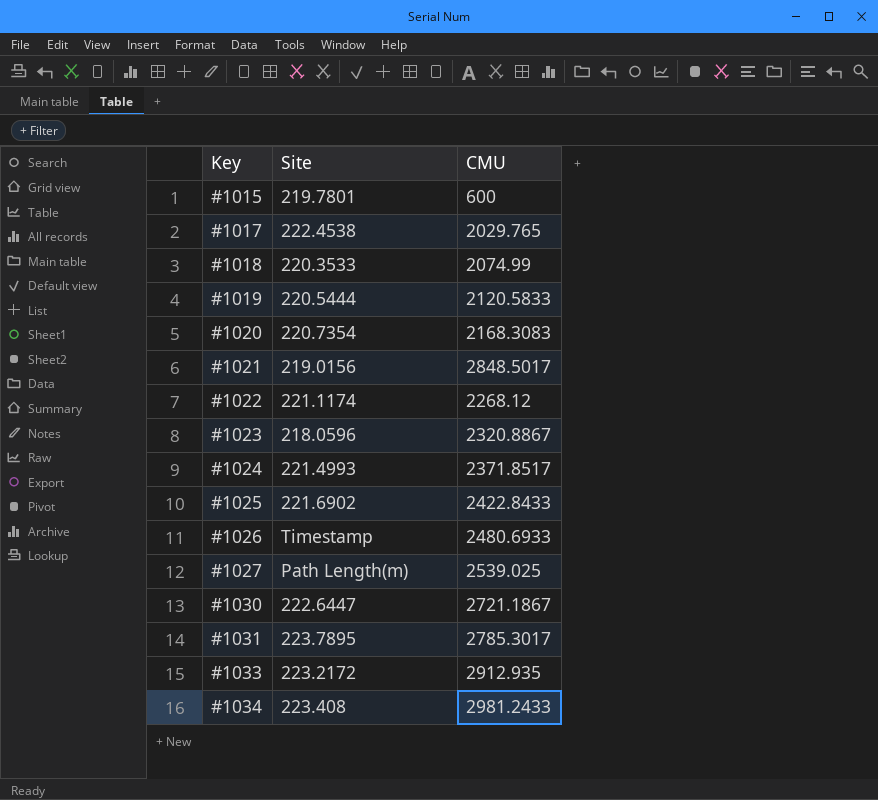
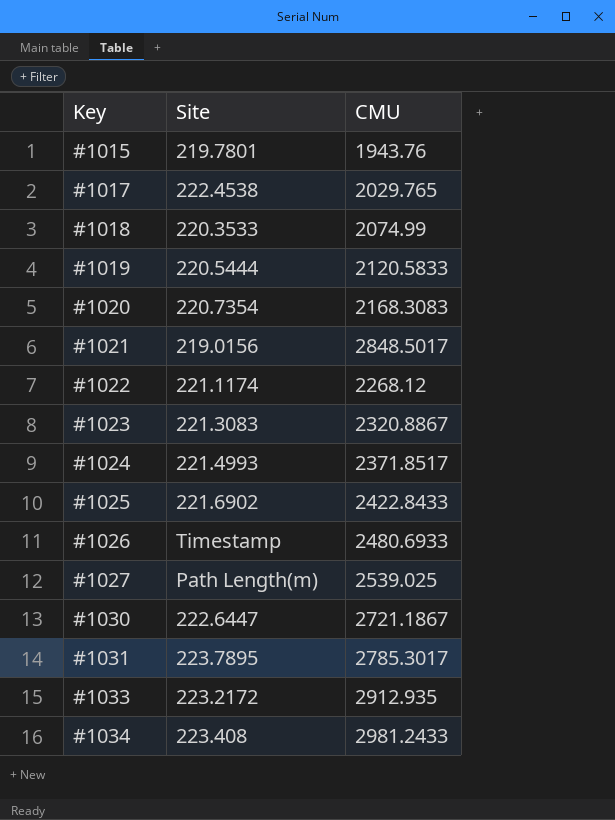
#1015 | CMU: 600 -> 1943.76
#1023 | Site: 218.0596 -> 221.3083

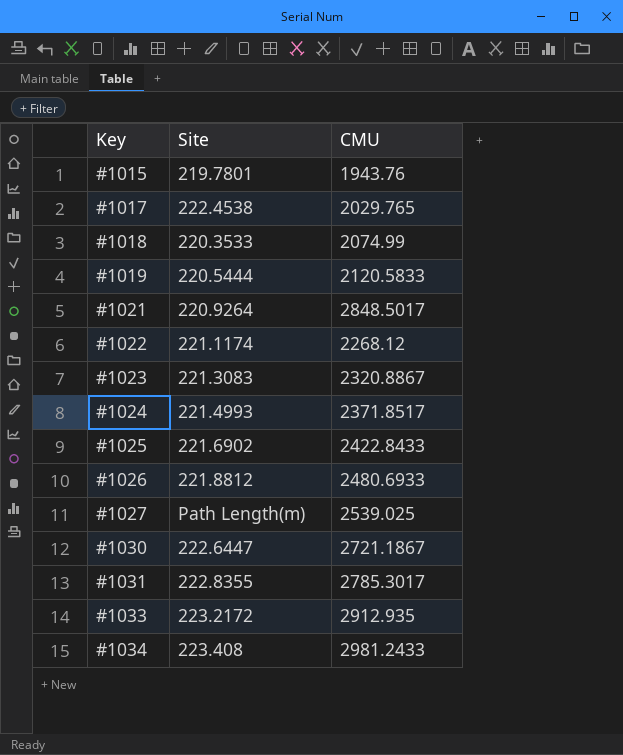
row #1020: 220.7354 | 2168.3083 -> none
#1021 | Site: 219.0156 -> 220.9264
#1026 | Site: Timestamp -> 221.8812
#1031 | Site: 223.7895 -> 222.8355

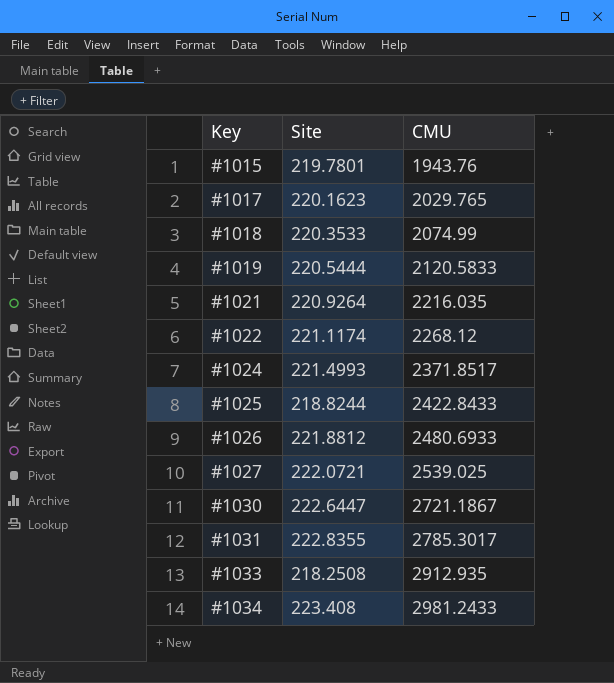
row #1023: 221.3083 | 2320.8867 -> none
#1017 | Site: 222.4538 -> 220.1623
#1021 | CMU: 2848.5017 -> 2216.035
#1025 | Site: 221.6902 -> 218.8244
#1027 | Site: Path Length(m) -> 222.0721
#1033 | Site: 223.2172 -> 218.2508

